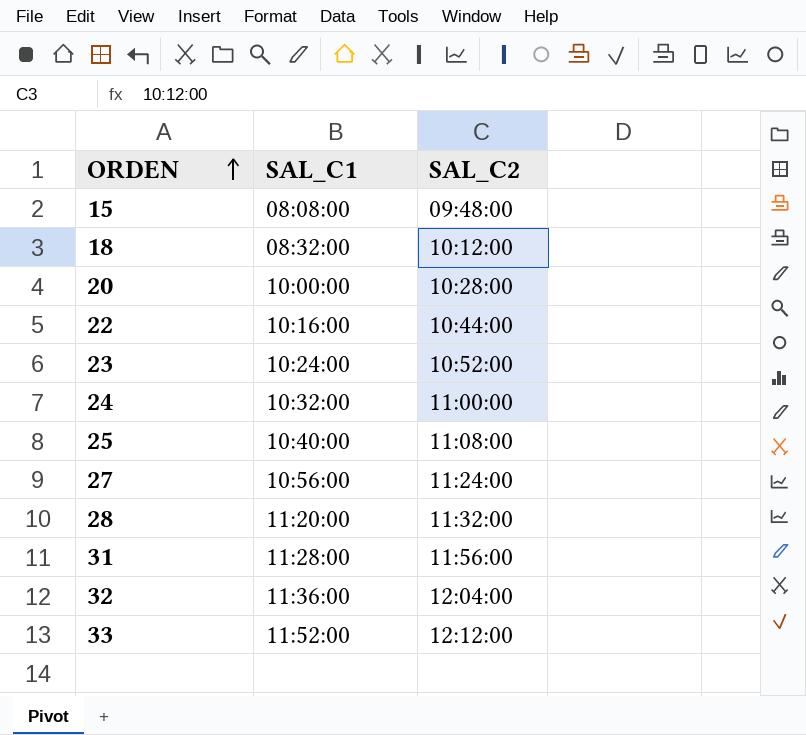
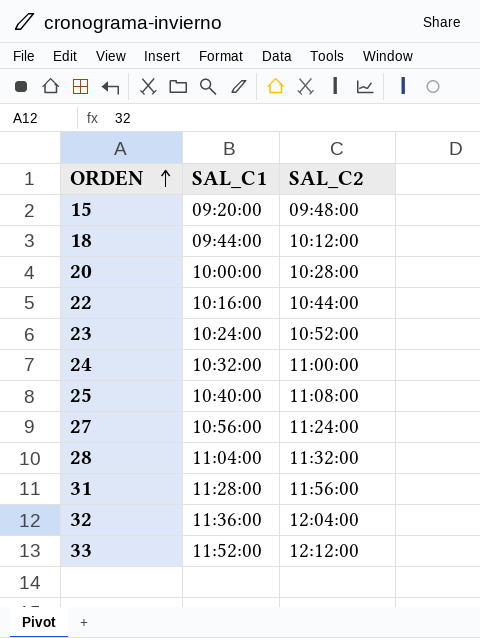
15 | SAL_C1: 08:08:00 -> 09:20:00
18 | SAL_C1: 08:32:00 -> 09:44:00
28 | SAL_C1: 11:20:00 -> 11:04:00

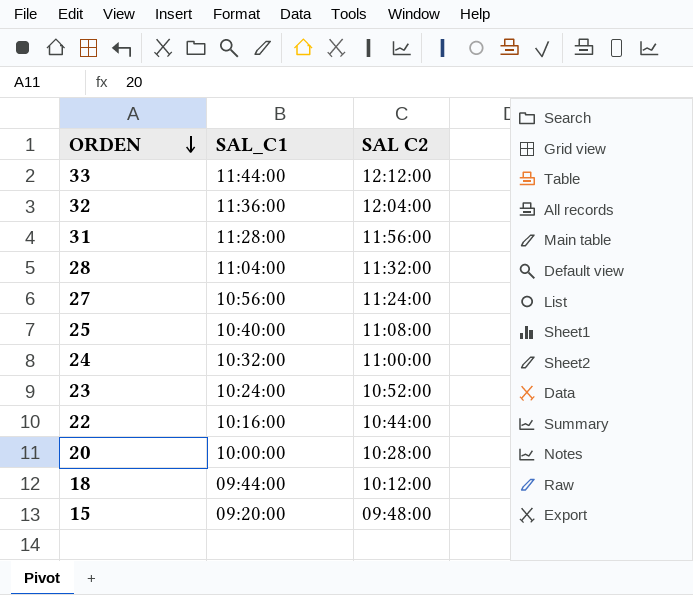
row order: ORDEN ascending -> ORDEN descending
column name: SAL_C2 -> SAL C2
33 | SAL_C1: 11:52:00 -> 11:44:00

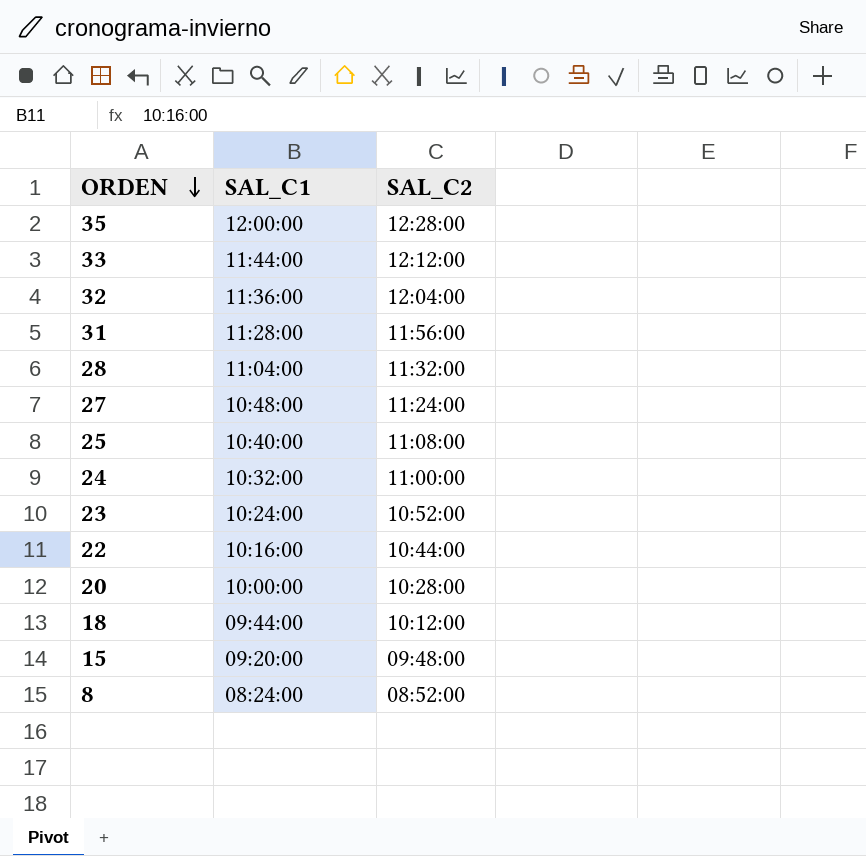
column name: SAL C2 -> SAL_C2
row 35: none -> 12:00:00 | 12:28:00
27 | SAL_C1: 10:56:00 -> 10:48:00
row 8: none -> 08:24:00 | 08:52:00

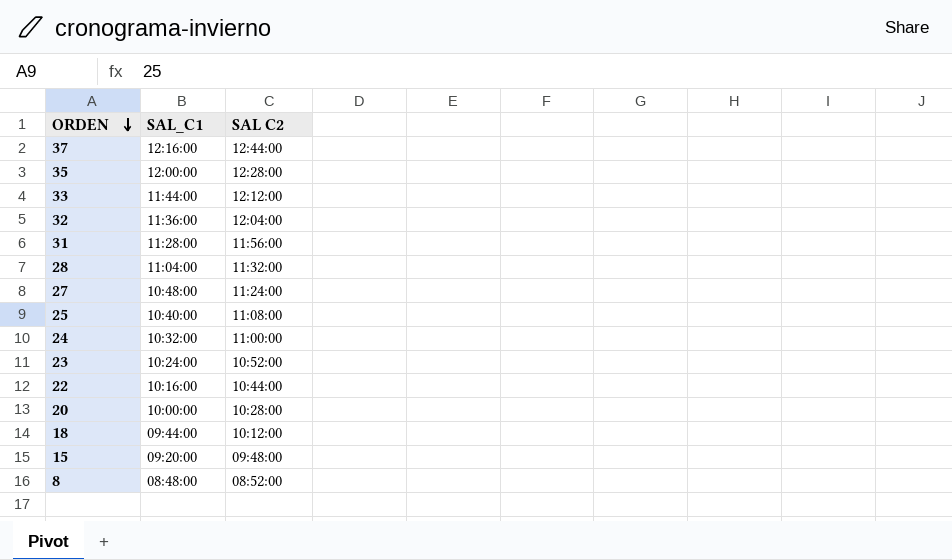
column name: SAL_C2 -> SAL C2
row 37: none -> 12:16:00 | 12:44:00
8 | SAL_C1: 08:24:00 -> 08:48:00

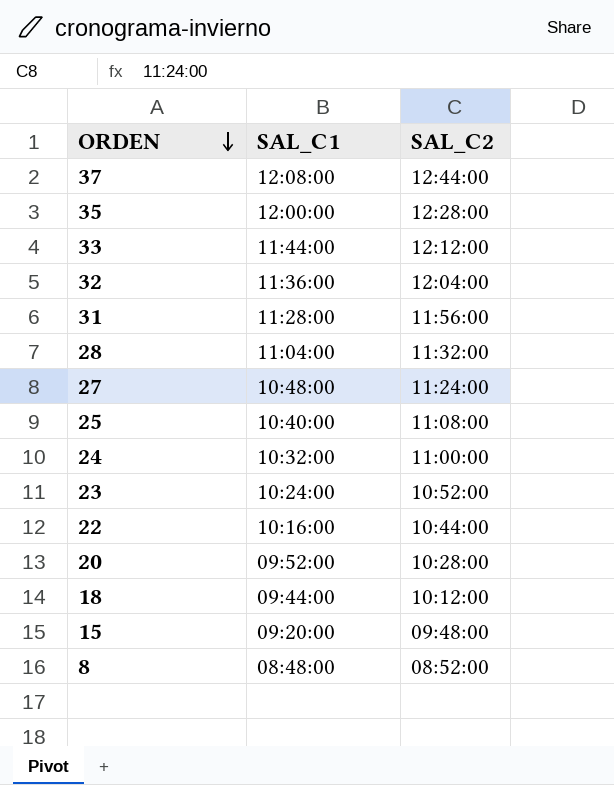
column name: SAL C2 -> SAL_C2
37 | SAL_C1: 12:16:00 -> 12:08:00
20 | SAL_C1: 10:00:00 -> 09:52:00

